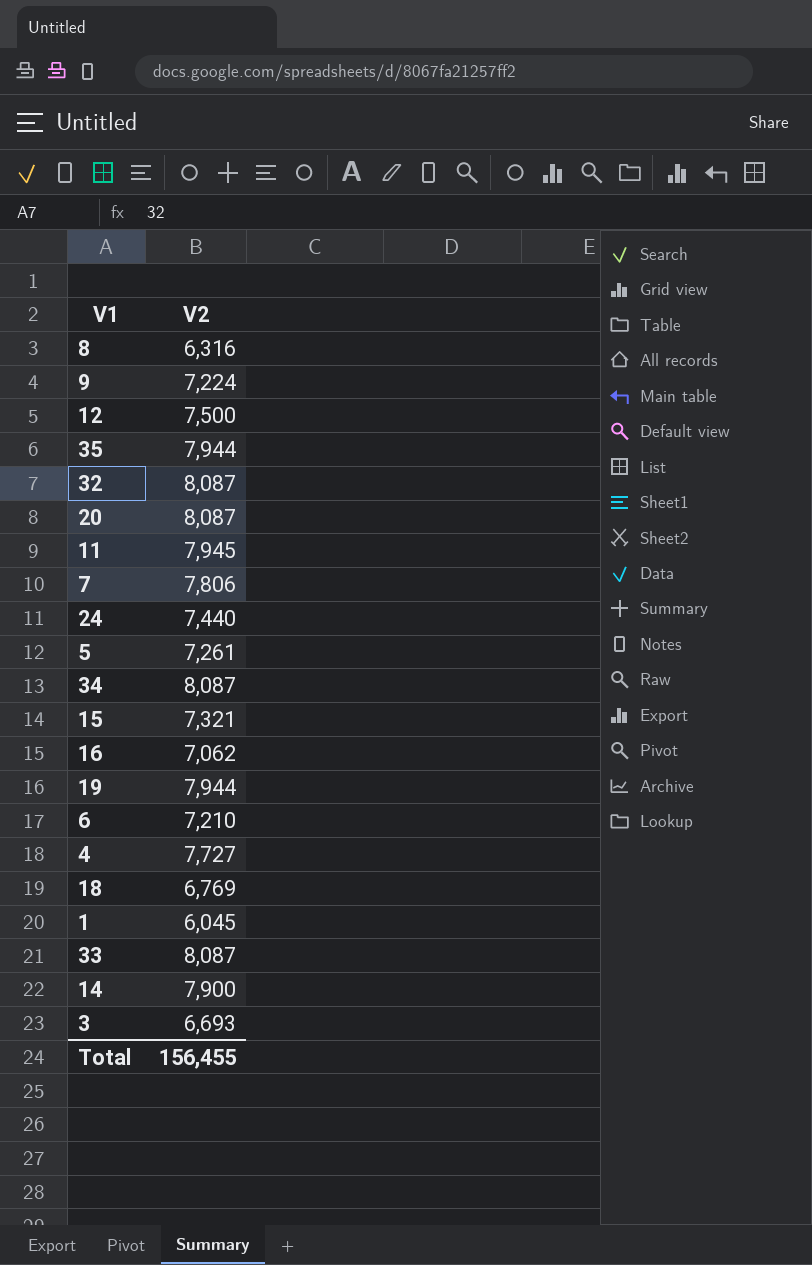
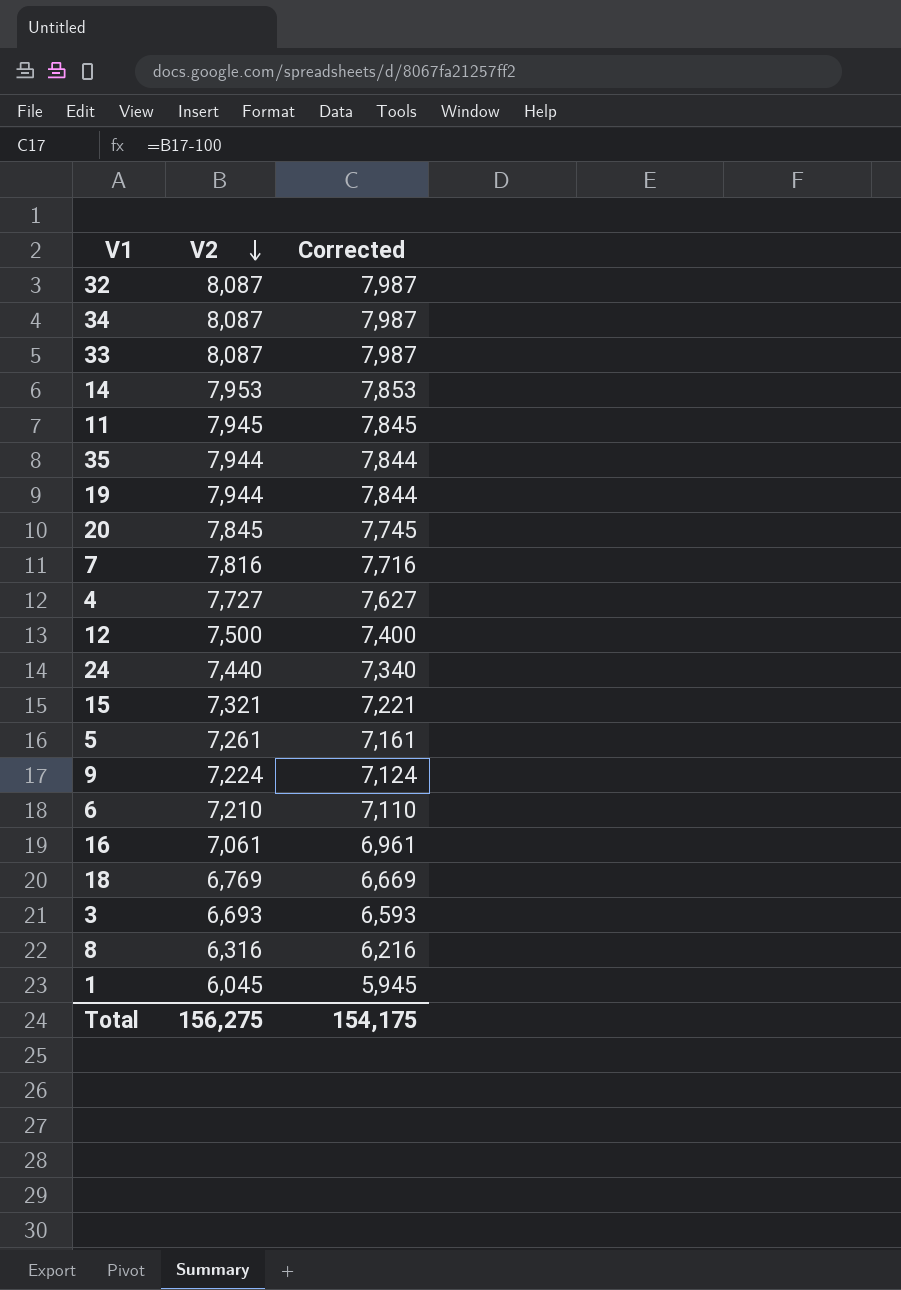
row order: none -> V2 descending
column Corrected | formula: none -> [V2] - 100
14 | V2: 7,900 -> 7,953
20 | V2: 8,087 -> 7,845
7 | V2: 7,806 -> 7,816
16 | V2: 7,062 -> 7,061
Total | V2: 156,455 -> 156,275

